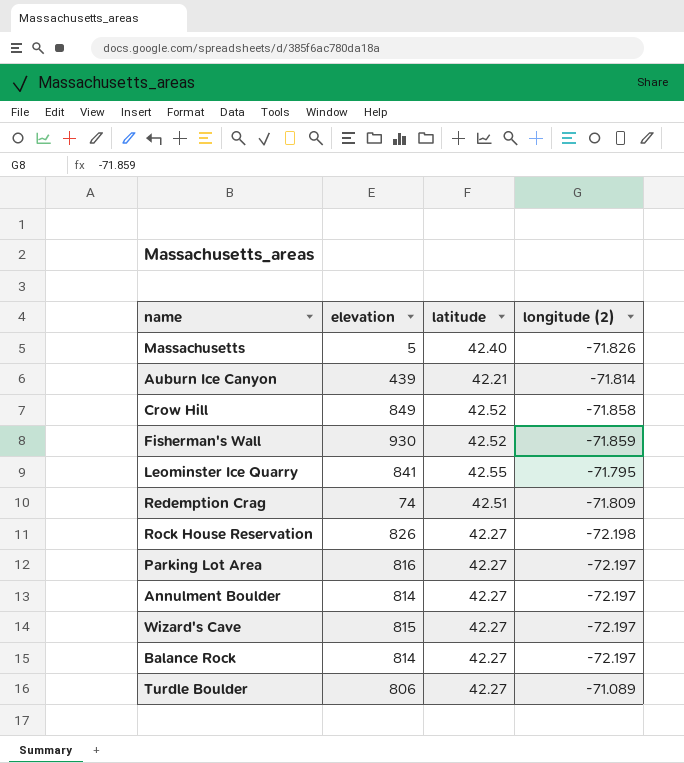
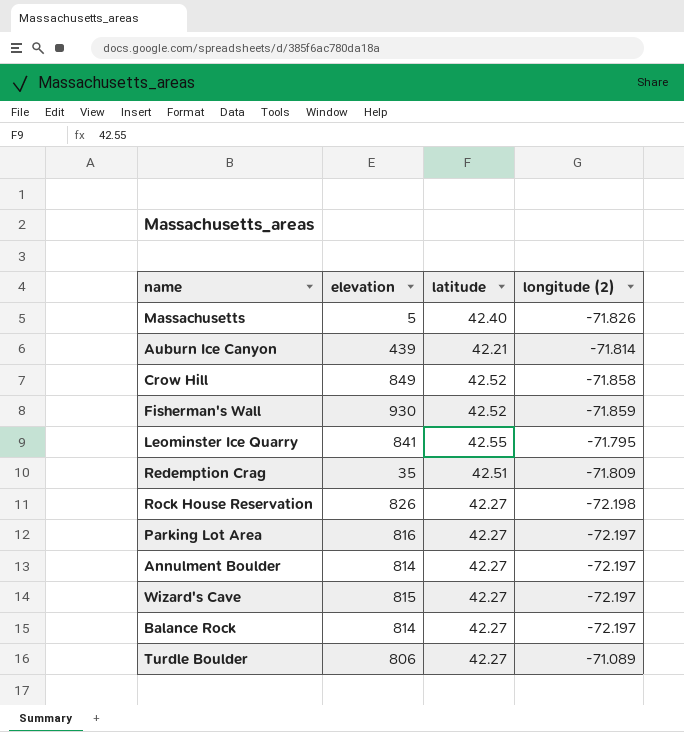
Redemption Crag | elevation: 74 -> 35

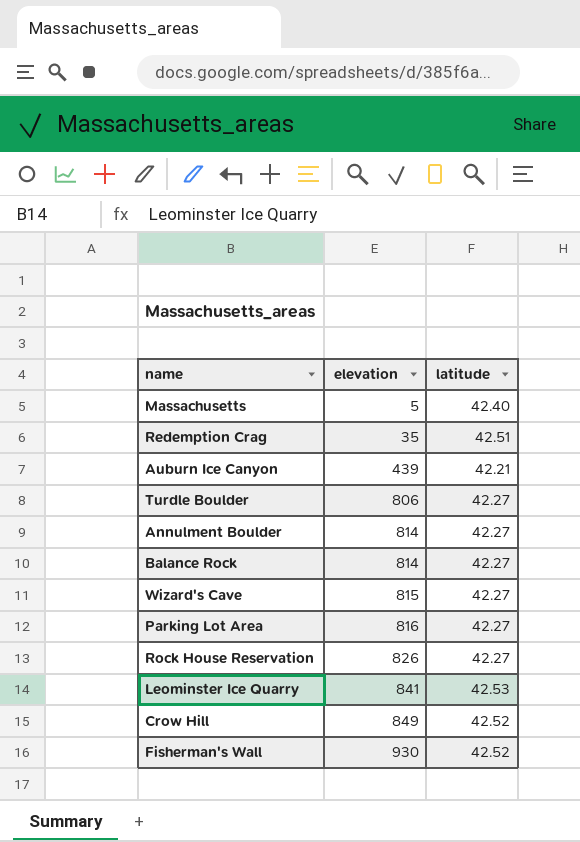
row order: none -> elevation ascending
column longitude (2) | position: 4 -> none
Leominster Ice Quarry | latitude: 42.55 -> 42.53

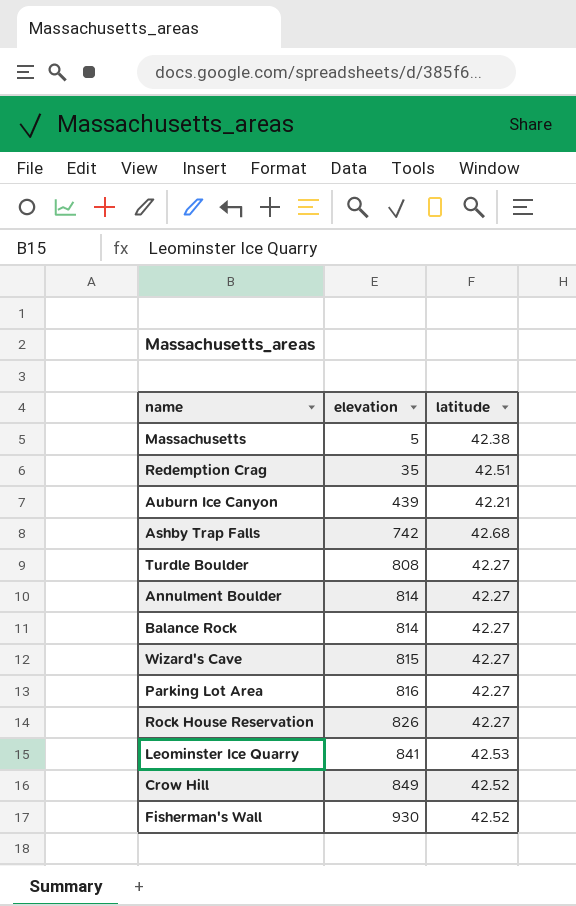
Massachusetts | latitude: 42.40 -> 42.38
row Ashby Trap Falls: none -> 742 | 42.68
Turdle Boulder | elevation: 806 -> 808

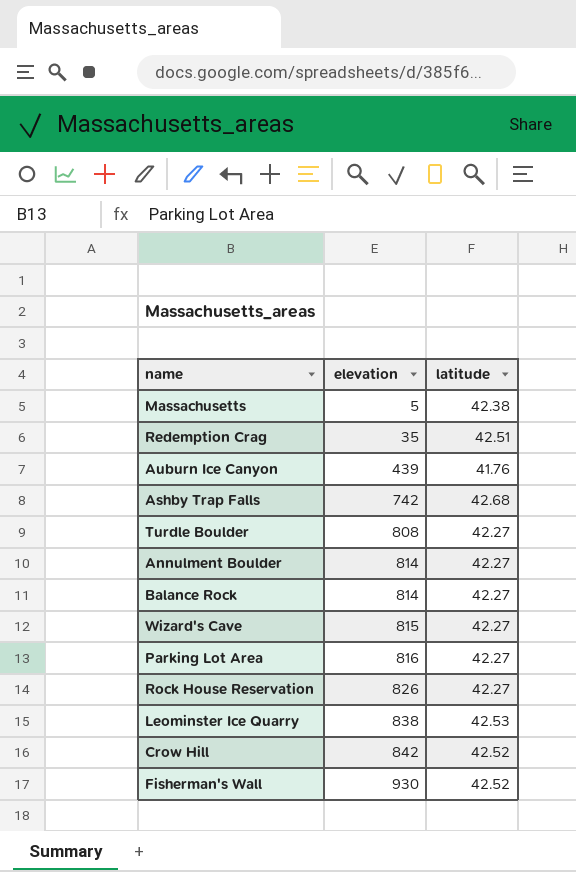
Auburn Ice Canyon | latitude: 42.21 -> 41.76
Leominster Ice Quarry | elevation: 841 -> 838
Crow Hill | elevation: 849 -> 842

